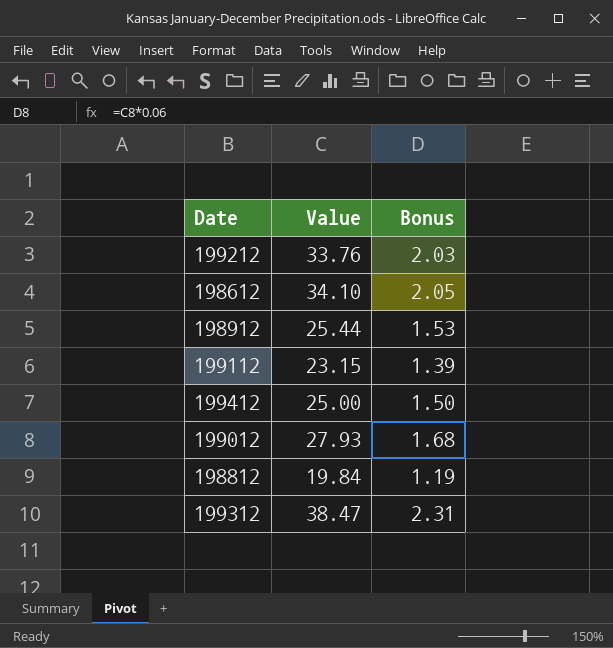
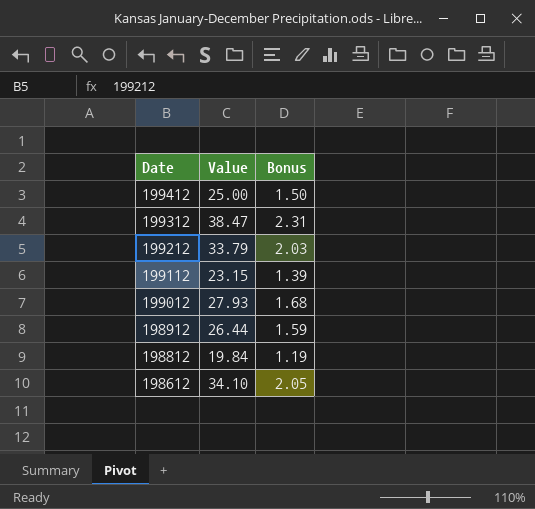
row order: none -> Date descending
199212 | Value: 33.76 -> 33.79
198912 | Value: 25.44 -> 26.44
198912 | Bonus: 1.53 -> 1.59

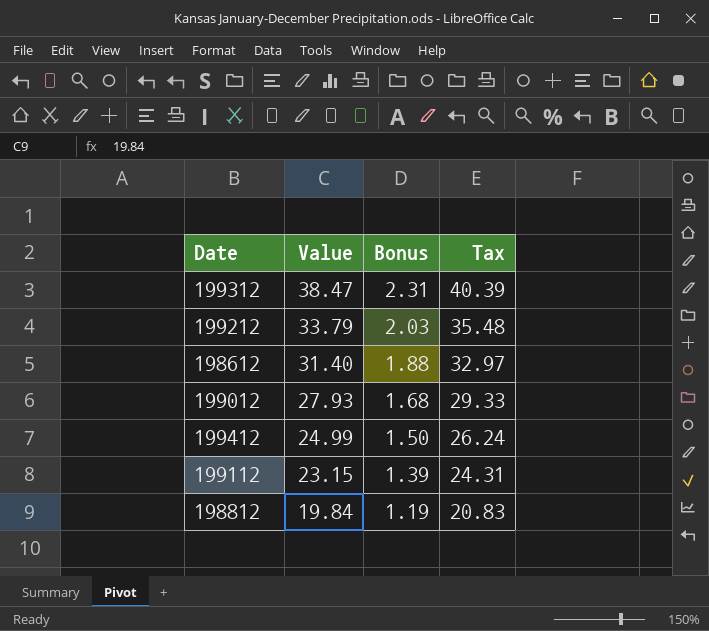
row order: Date descending -> Value descending
column Tax | formula: none -> [Value] * 1.05
row 198912: 26.44 | 1.59 -> none
198612 | Value: 34.10 -> 31.40
198612 | Bonus: 2.05 -> 1.88
199412 | Value: 25.00 -> 24.99

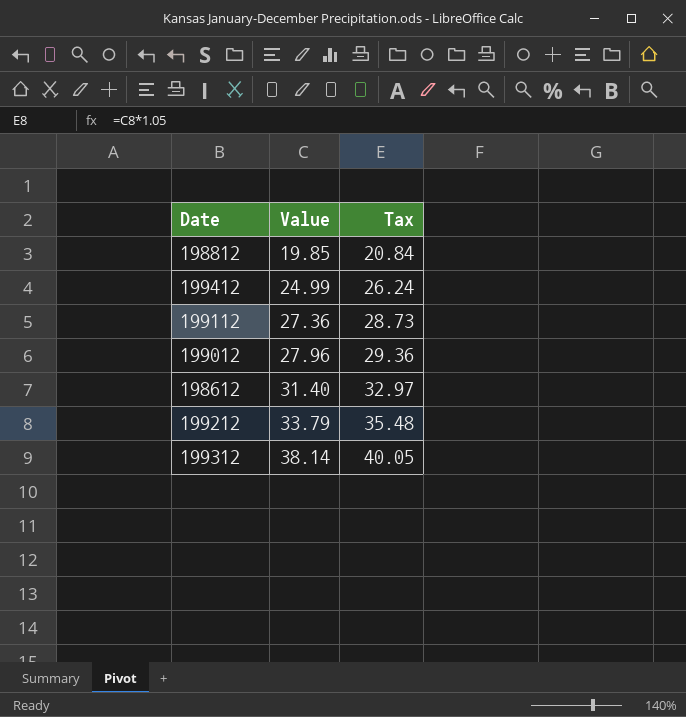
row order: Value descending -> Value ascending
column Bonus | formula: [Value] * 0.06 -> none
198812 | Value: 19.84 -> 19.85
198812 | Tax: 20.83 -> 20.84
199112 | Value: 23.15 -> 27.36
199112 | Tax: 24.31 -> 28.73
199012 | Value: 27.93 -> 27.96
199012 | Tax: 29.33 -> 29.36
199312 | Value: 38.47 -> 38.14
199312 | Tax: 40.39 -> 40.05

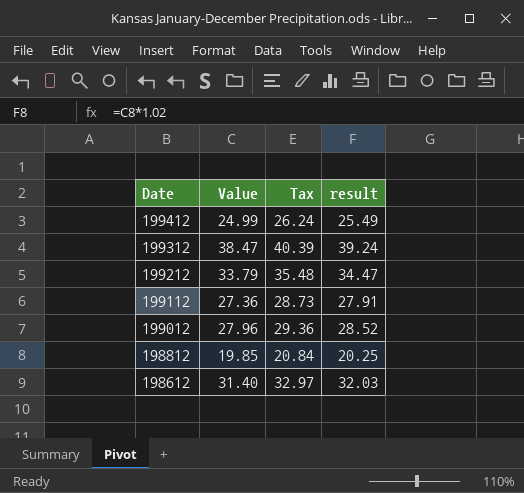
row order: Value ascending -> Date descending
column result | formula: none -> [Value] * 1.02
199312 | Value: 38.14 -> 38.47
199312 | Tax: 40.05 -> 40.39

